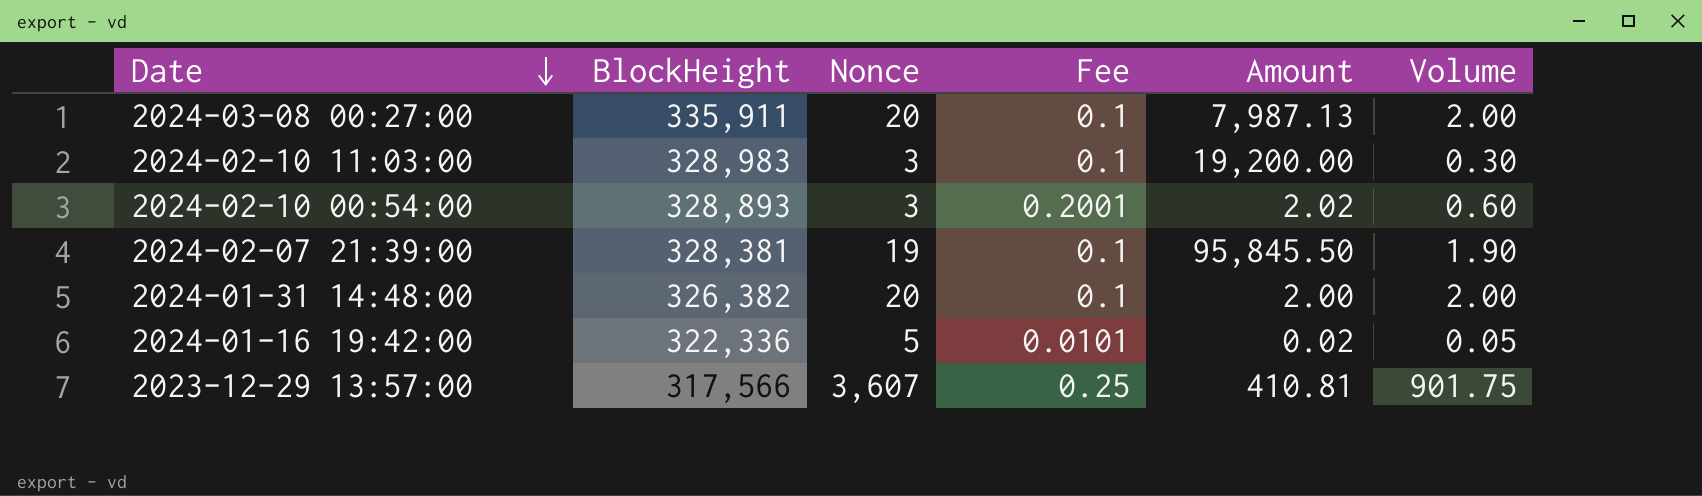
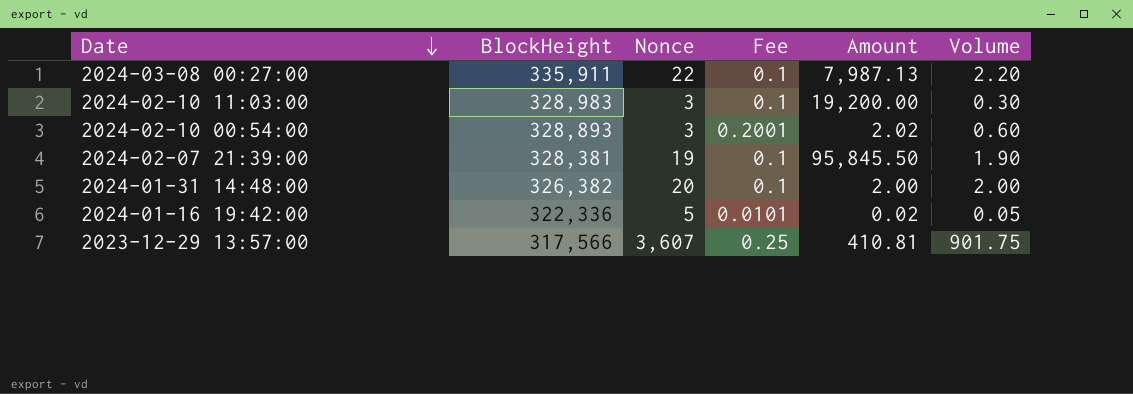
2024-03-08 00:27:00 | Nonce: 20 -> 22
2024-03-08 00:27:00 | Volume: 2.00 -> 2.20

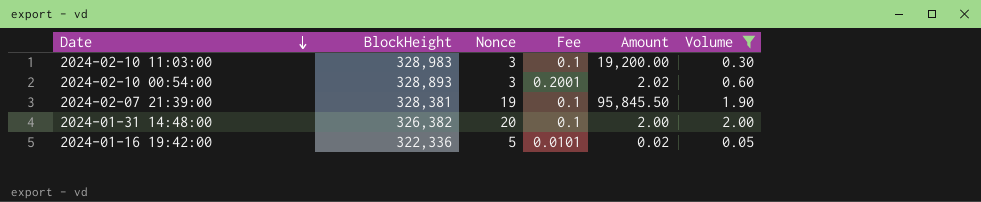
filter: none -> Volume <= 2.00

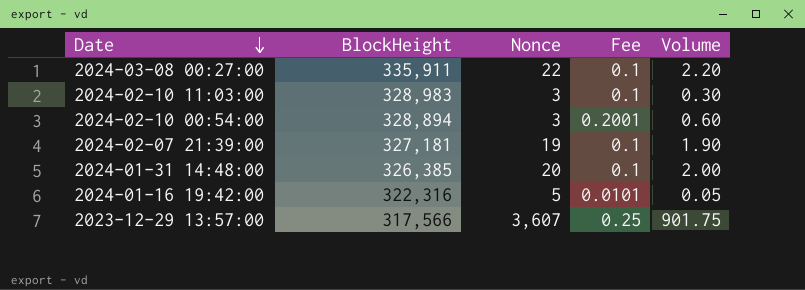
filter: Volume <= 2.00 -> none
column Amount | position: 5 -> none
2024-02-10 00:54:00 | BlockHeight: 328,893 -> 328,894
2024-02-07 21:39:00 | BlockHeight: 328,381 -> 327,181
2024-01-31 14:48:00 | BlockHeight: 326,382 -> 326,385
2024-01-16 19:42:00 | BlockHeight: 322,336 -> 322,316

